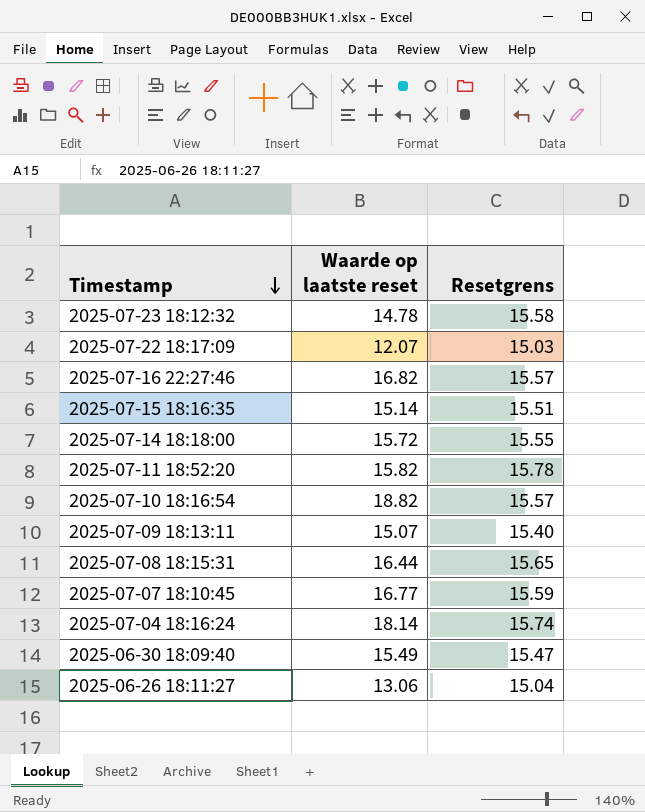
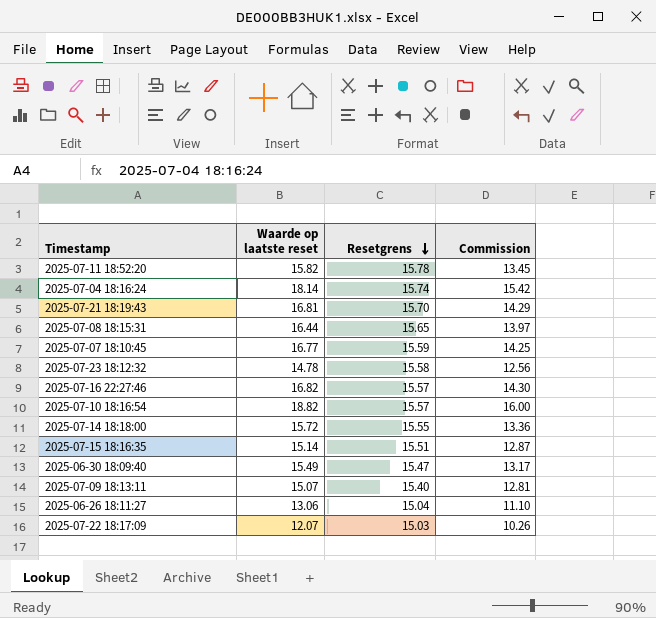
row order: Timestamp descending -> Resetgrens descending
column Commission | formula: none -> [Waarde op laatste reset] * 0.85
row 2025-07-21 18:19:43: none -> 16.81 | 15.70 | 14.29

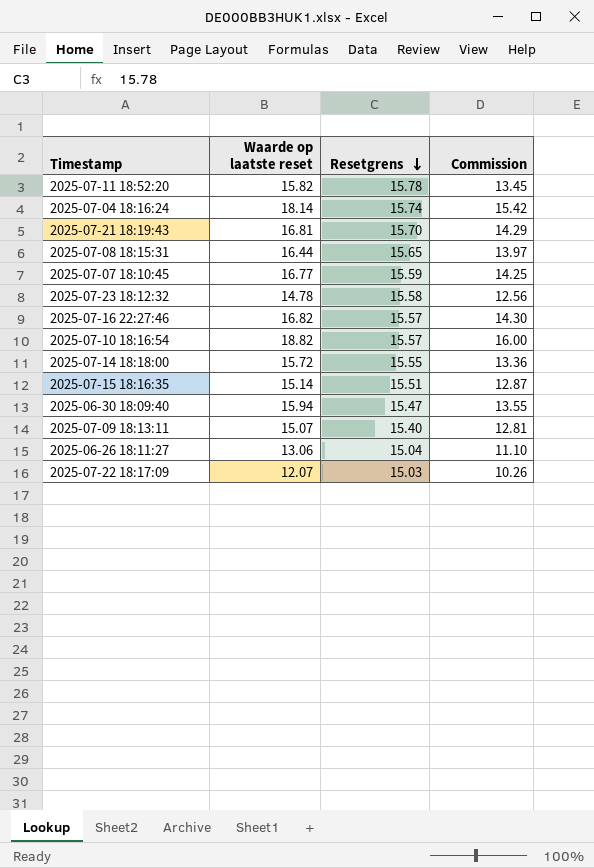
2025-06-30 18:09:40 | Waarde op laatste reset: 15.49 -> 15.94
2025-06-30 18:09:40 | Commission: 13.17 -> 13.55

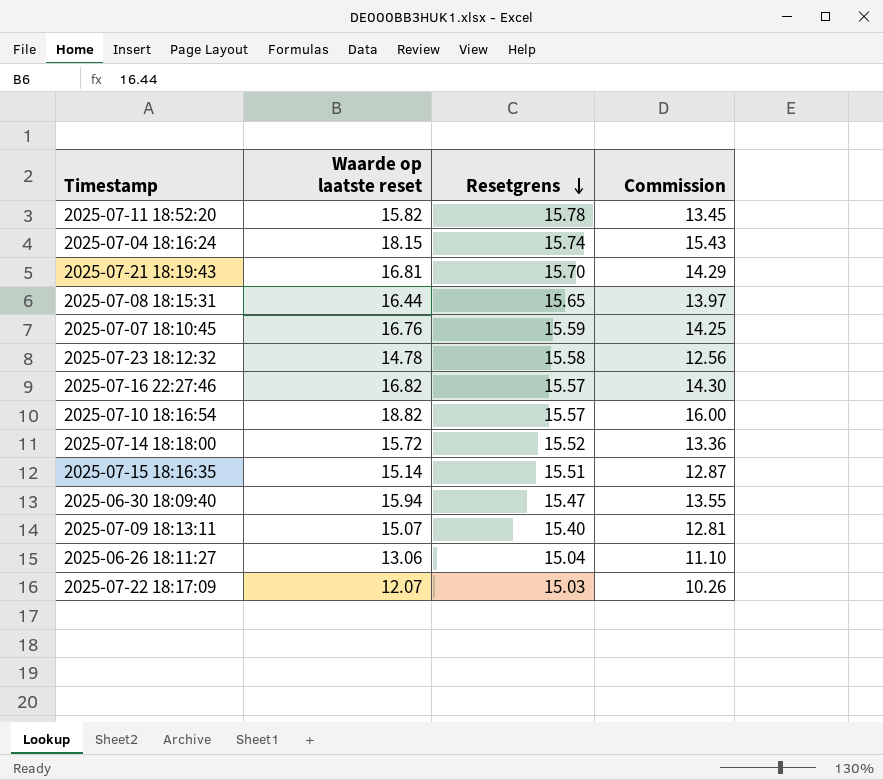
2025-07-04 18:16:24 | Waarde op laatste reset: 18.14 -> 18.15
2025-07-04 18:16:24 | Commission: 15.42 -> 15.43
2025-07-07 18:10:45 | Waarde op laatste reset: 16.77 -> 16.76
2025-07-14 18:18:00 | Resetgrens: 15.55 -> 15.52

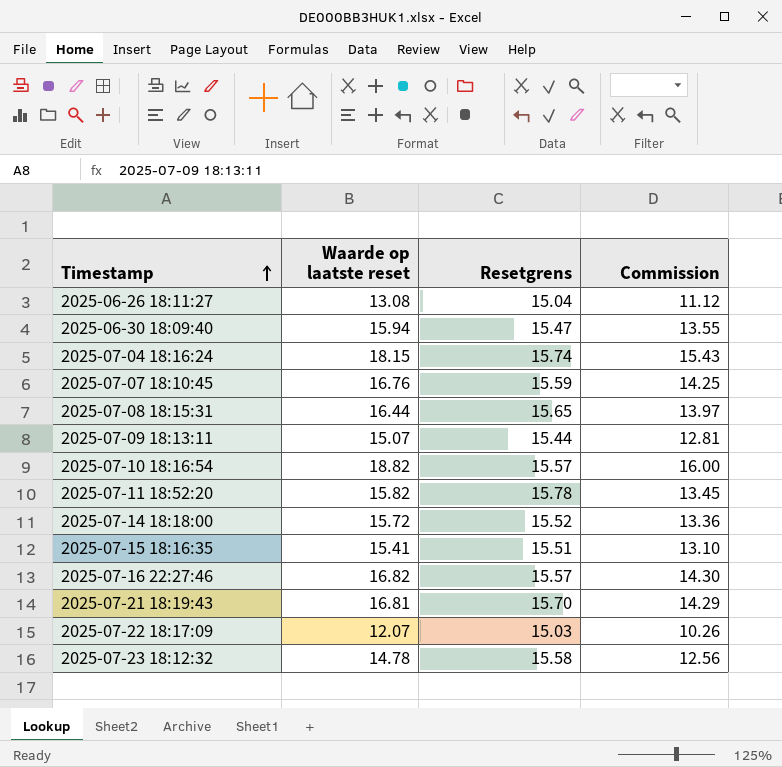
row order: Resetgrens descending -> Timestamp ascending
2025-06-26 18:11:27 | Waarde op laatste reset: 13.06 -> 13.08
2025-06-26 18:11:27 | Commission: 11.10 -> 11.12
2025-07-09 18:13:11 | Resetgrens: 15.40 -> 15.44
2025-07-15 18:16:35 | Waarde op laatste reset: 15.14 -> 15.41
2025-07-15 18:16:35 | Commission: 12.87 -> 13.10

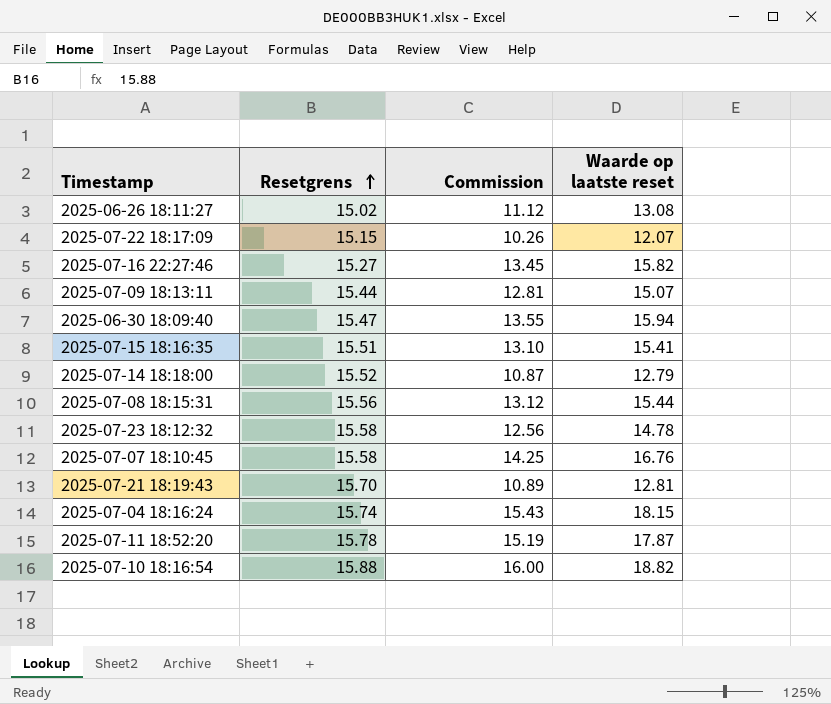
row order: Timestamp ascending -> Resetgrens ascending
column Waarde op laatste reset | position: 2 -> 4
2025-06-26 18:11:27 | Resetgrens: 15.04 -> 15.02
2025-07-22 18:17:09 | Resetgrens: 15.03 -> 15.15
2025-07-16 22:27:46 | Resetgrens: 15.57 -> 15.27
2025-07-16 22:27:46 | Commission: 14.30 -> 13.45
2025-07-16 22:27:46 | Waarde op laatste reset: 16.82 -> 15.82
2025-07-14 18:18:00 | Commission: 13.36 -> 10.87
2025-07-14 18:18:00 | Waarde op laatste reset: 15.72 -> 12.79
2025-07-08 18:15:31 | Resetgrens: 15.65 -> 15.56
2025-07-08 18:15:31 | Commission: 13.97 -> 13.12
2025-07-08 18:15:31 | Waarde op laatste reset: 16.44 -> 15.44
2025-07-07 18:10:45 | Resetgrens: 15.59 -> 15.58
2025-07-21 18:19:43 | Commission: 14.29 -> 10.89
2025-07-21 18:19:43 | Waarde op laatste reset: 16.81 -> 12.81
2025-07-11 18:52:20 | Commission: 13.45 -> 15.19
2025-07-11 18:52:20 | Waarde op laatste reset: 15.82 -> 17.87
2025-07-10 18:16:54 | Resetgrens: 15.57 -> 15.88

